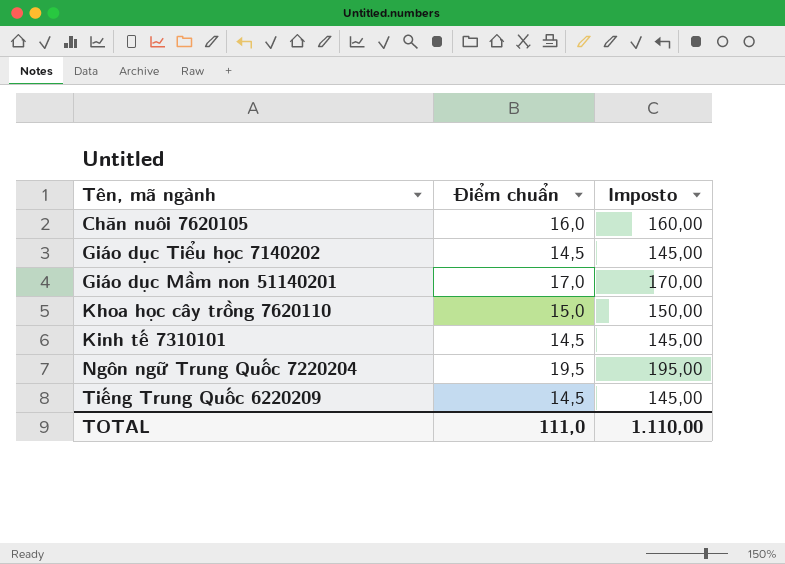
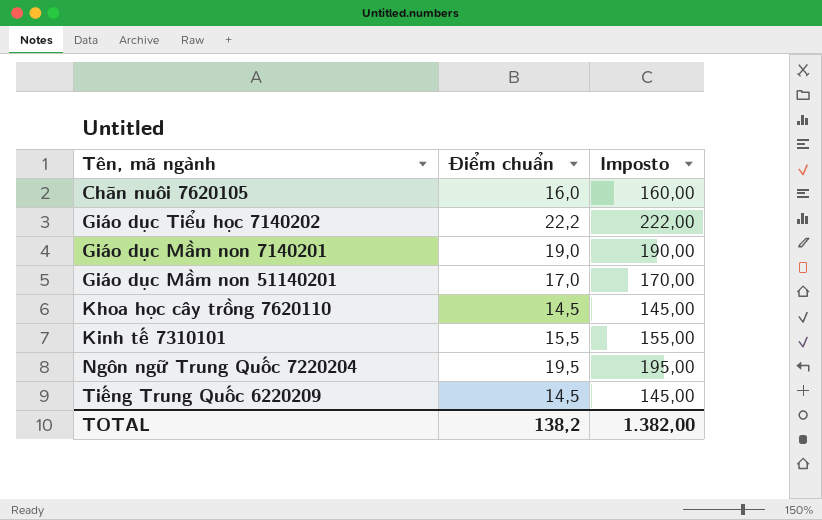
Giáo dục Tiểu học 7140202 | Điểm chuẩn: 14,5 -> 22,2
Giáo dục Tiểu học 7140202 | Imposto: 145,00 -> 222,00
row Giáo dục Mầm non 7140201: none -> 19,0 | 190,00
Khoa học cây trồng 7620110 | Điểm chuẩn: 15,0 -> 14,5
Khoa học cây trồng 7620110 | Imposto: 150,00 -> 145,00
Kinh tế 7310101 | Điểm chuẩn: 14,5 -> 15,5
Kinh tế 7310101 | Imposto: 145,00 -> 155,00
TOTAL | Điểm chuẩn: 111,0 -> 138,2
TOTAL | Imposto: 1.110,00 -> 1.382,00

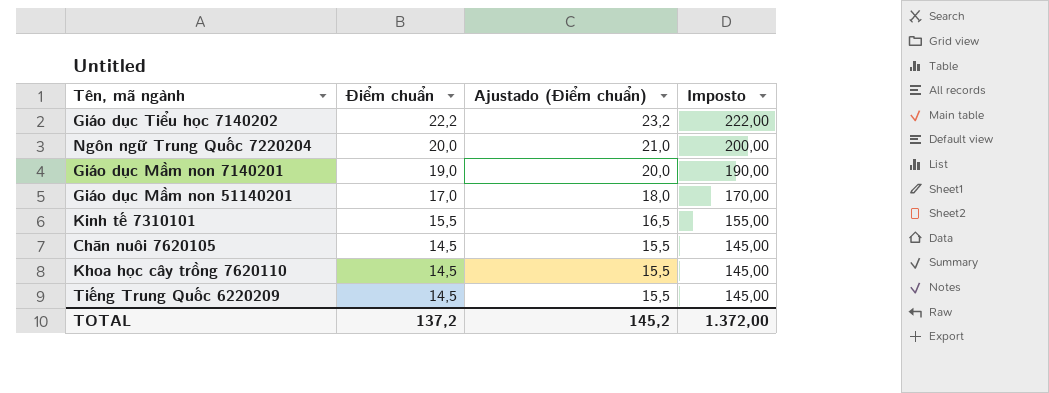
row order: none -> Điểm chuẩn descending
column Ajustado (Điểm chuẩn) | formula: none -> [Điểm chuẩn] + 1
Ngôn ngữ Trung Quốc 7220204 | Điểm chuẩn: 19,5 -> 20,0
Ngôn ngữ Trung Quốc 7220204 | Imposto: 195,00 -> 200,00
Chăn nuôi 7620105 | Điểm chuẩn: 16,0 -> 14,5
Chăn nuôi 7620105 | Imposto: 160,00 -> 145,00
TOTAL | Điểm chuẩn: 138,2 -> 137,2
TOTAL | Imposto: 1.382,00 -> 1.372,00

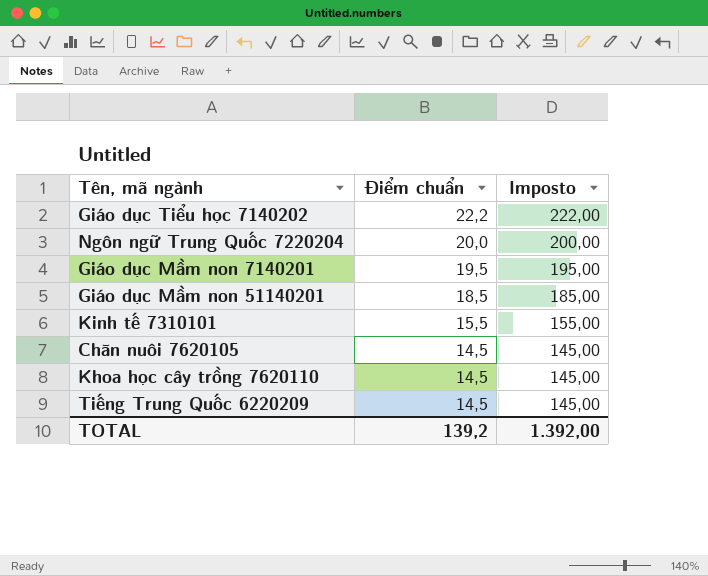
column Ajustado (Điểm chuẩn) | formula: [Điểm chuẩn] + 1 -> none
Giáo dục Mầm non 7140201 | Điểm chuẩn: 19,0 -> 19,5
Giáo dục Mầm non 7140201 | Imposto: 190,00 -> 195,00
Giáo dục Mầm non 51140201 | Điểm chuẩn: 17,0 -> 18,5
Giáo dục Mầm non 51140201 | Imposto: 170,00 -> 185,00
TOTAL | Điểm chuẩn: 137,2 -> 139,2
TOTAL | Imposto: 1.372,00 -> 1.392,00

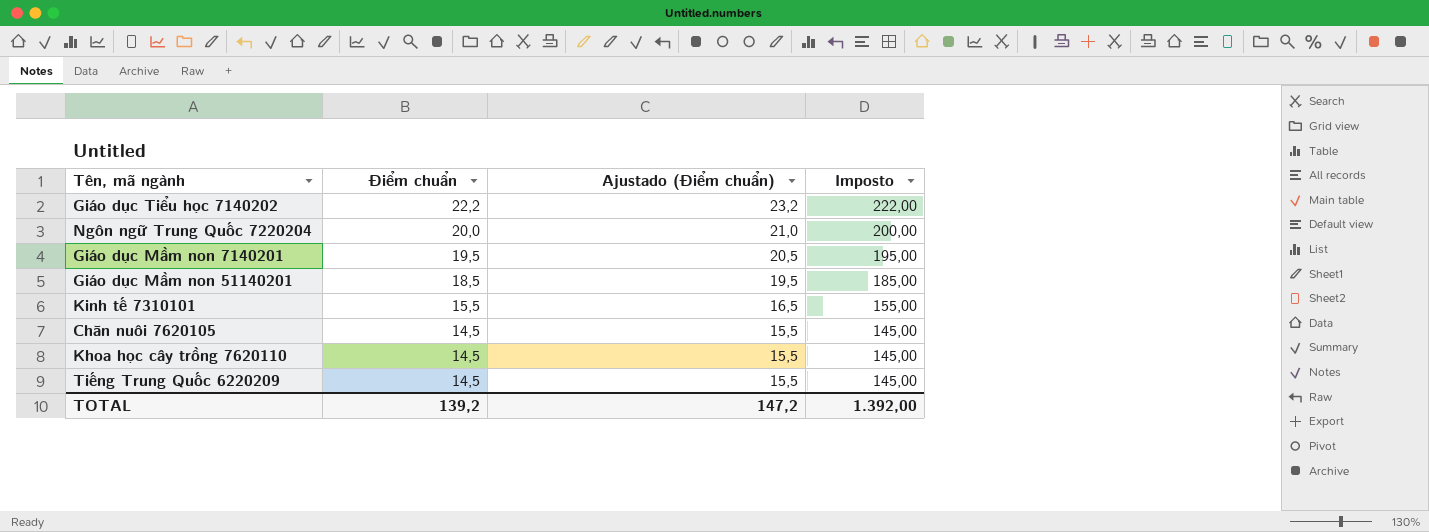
column Ajustado (Điểm chuẩn) | formula: none -> [Điểm chuẩn] + 1

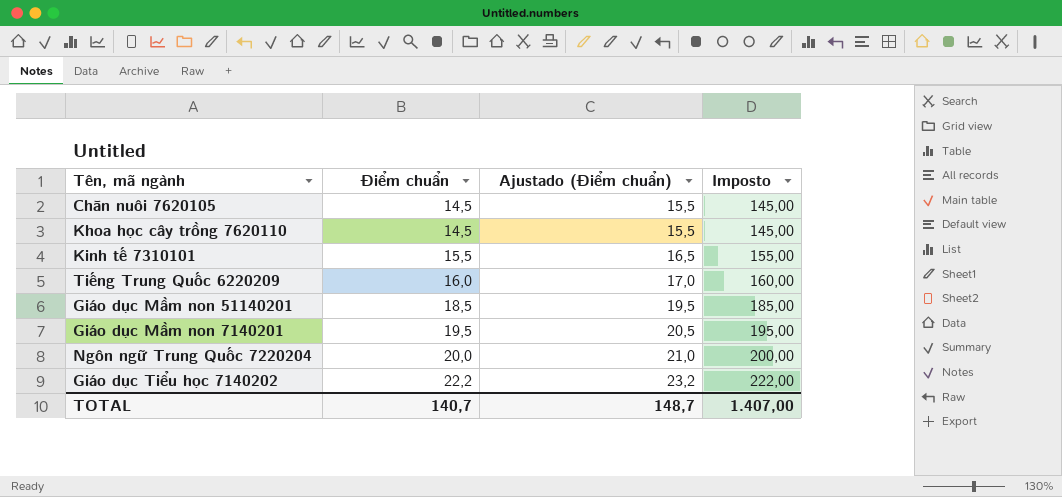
row order: Điểm chuẩn descending -> Điểm chuẩn ascending
Tiếng Trung Quốc 6220209 | Điểm chuẩn: 14,5 -> 16,0
Tiếng Trung Quốc 6220209 | Ajustado (Điểm chuẩn): 15,5 -> 17,0
Tiếng Trung Quốc 6220209 | Imposto: 145,00 -> 160,00
TOTAL | Điểm chuẩn: 139,2 -> 140,7
TOTAL | Ajustado (Điểm chuẩn): 147,2 -> 148,7
TOTAL | Imposto: 1.392,00 -> 1.407,00

